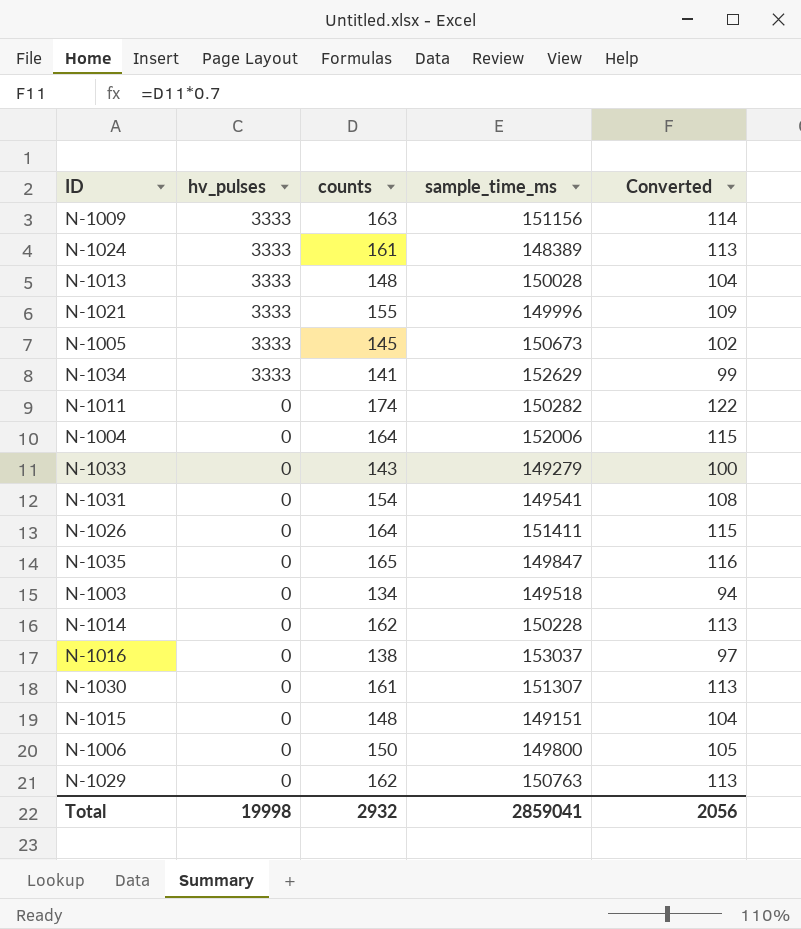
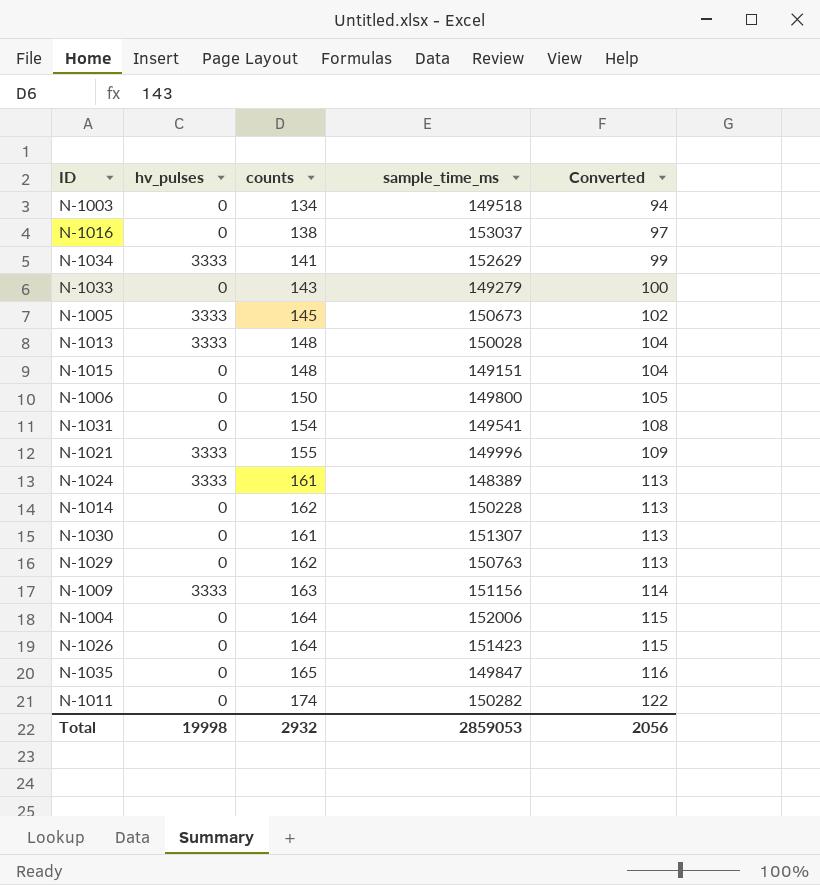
row order: hv_pulses descending -> Converted ascending
N-1026 | sample_time_ms: 151411 -> 151423
Total | sample_time_ms: 2859041 -> 2859053

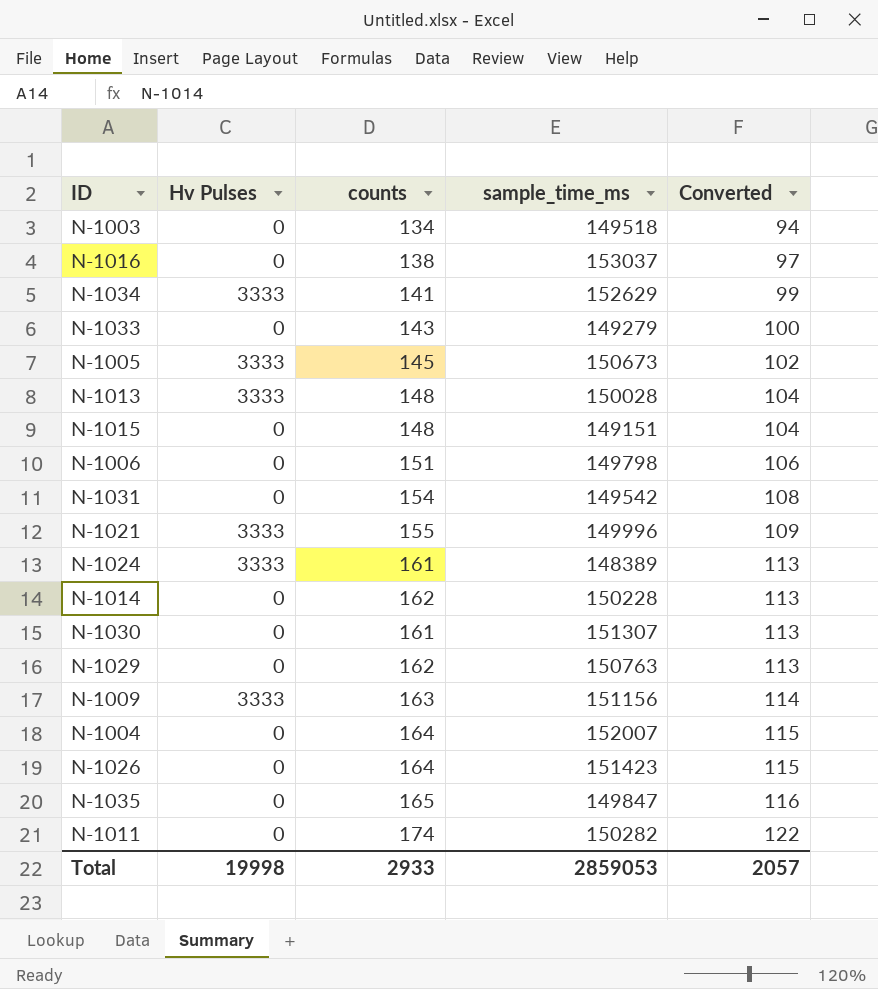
column name: hv_pulses -> Hv Pulses
N-1006 | counts: 150 -> 151
N-1006 | sample_time_ms: 149800 -> 149798
N-1006 | Converted: 105 -> 106
N-1031 | sample_time_ms: 149541 -> 149542
N-1004 | sample_time_ms: 152006 -> 152007
Total | counts: 2932 -> 2933
Total | Converted: 2056 -> 2057

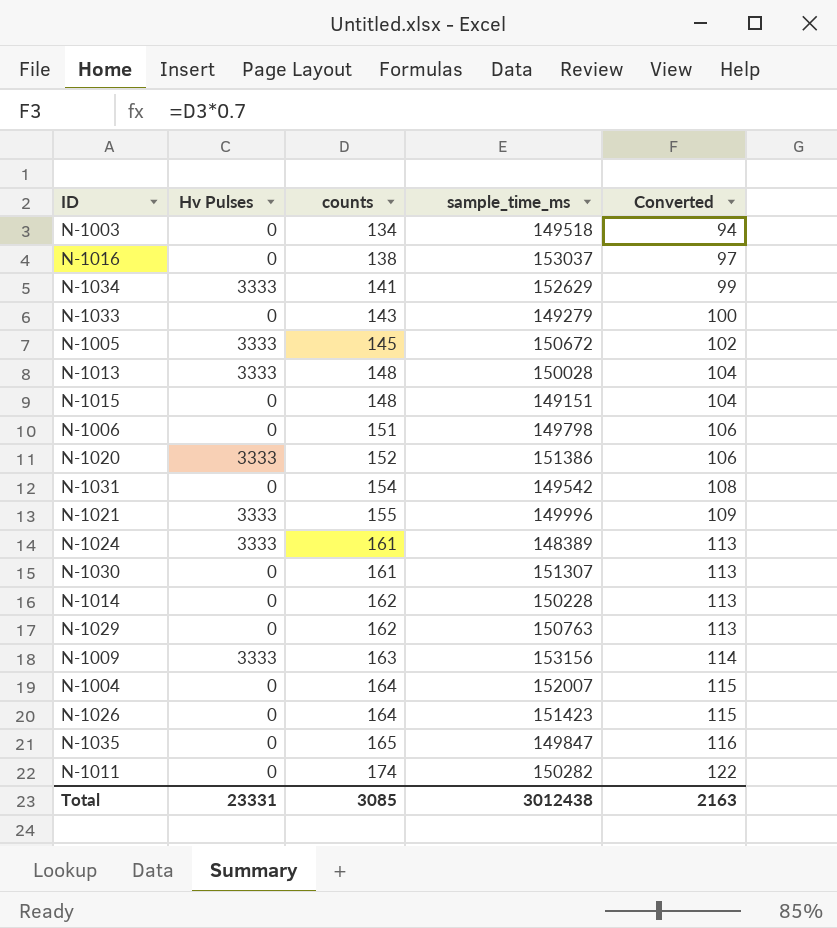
row order: Converted ascending -> counts ascending
N-1005 | sample_time_ms: 150673 -> 150672
row N-1020: none -> 3333 | 152 | 151386 | 106
N-1009 | sample_time_ms: 151156 -> 153156
Total | Hv Pulses: 19998 -> 23331
Total | counts: 2933 -> 3085
Total | sample_time_ms: 2859053 -> 3012438
Total | Converted: 2057 -> 2163

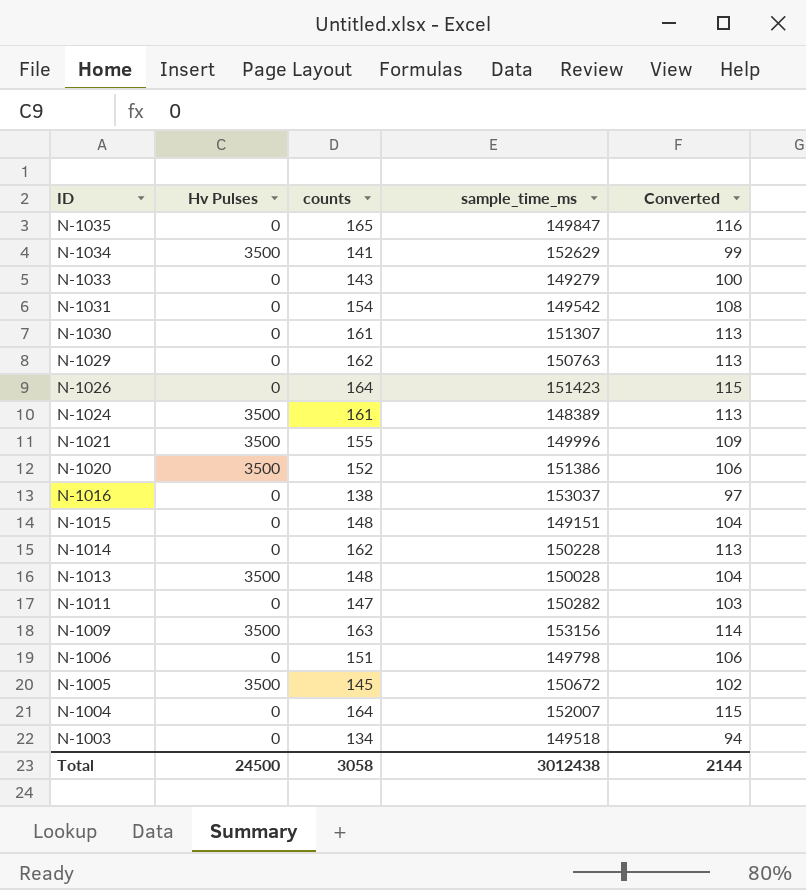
row order: counts ascending -> ID descending
N-1034 | Hv Pulses: 3333 -> 3500
N-1024 | Hv Pulses: 3333 -> 3500
N-1021 | Hv Pulses: 3333 -> 3500
N-1020 | Hv Pulses: 3333 -> 3500
N-1013 | Hv Pulses: 3333 -> 3500
N-1011 | counts: 174 -> 147
N-1011 | Converted: 122 -> 103
N-1009 | Hv Pulses: 3333 -> 3500
N-1005 | Hv Pulses: 3333 -> 3500
Total | Hv Pulses: 23331 -> 24500
Total | counts: 3085 -> 3058
Total | Converted: 2163 -> 2144

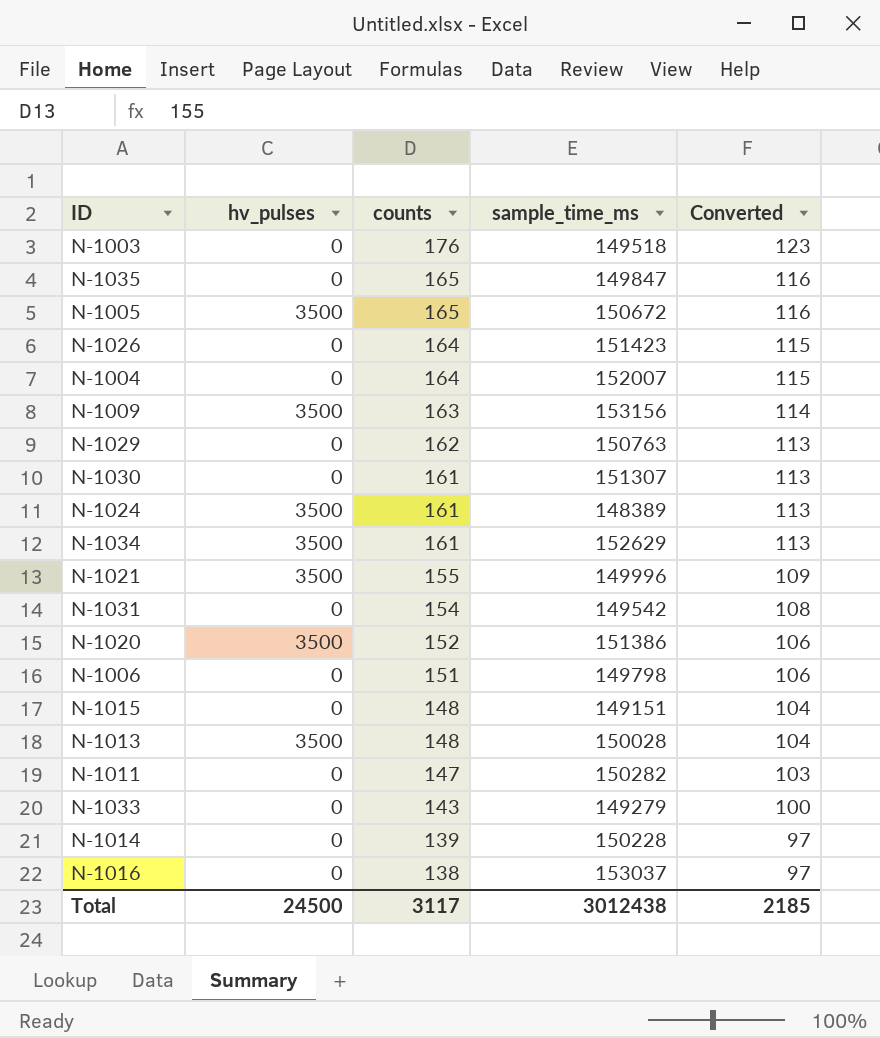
row order: ID descending -> counts descending
column name: Hv Pulses -> hv_pulses
N-1003 | counts: 134 -> 176
N-1003 | Converted: 94 -> 123
N-1005 | counts: 145 -> 165
N-1005 | Converted: 102 -> 116
N-1034 | counts: 141 -> 161
N-1034 | Converted: 99 -> 113
N-1014 | counts: 162 -> 139
N-1014 | Converted: 113 -> 97
Total | counts: 3058 -> 3117
Total | Converted: 2144 -> 2185

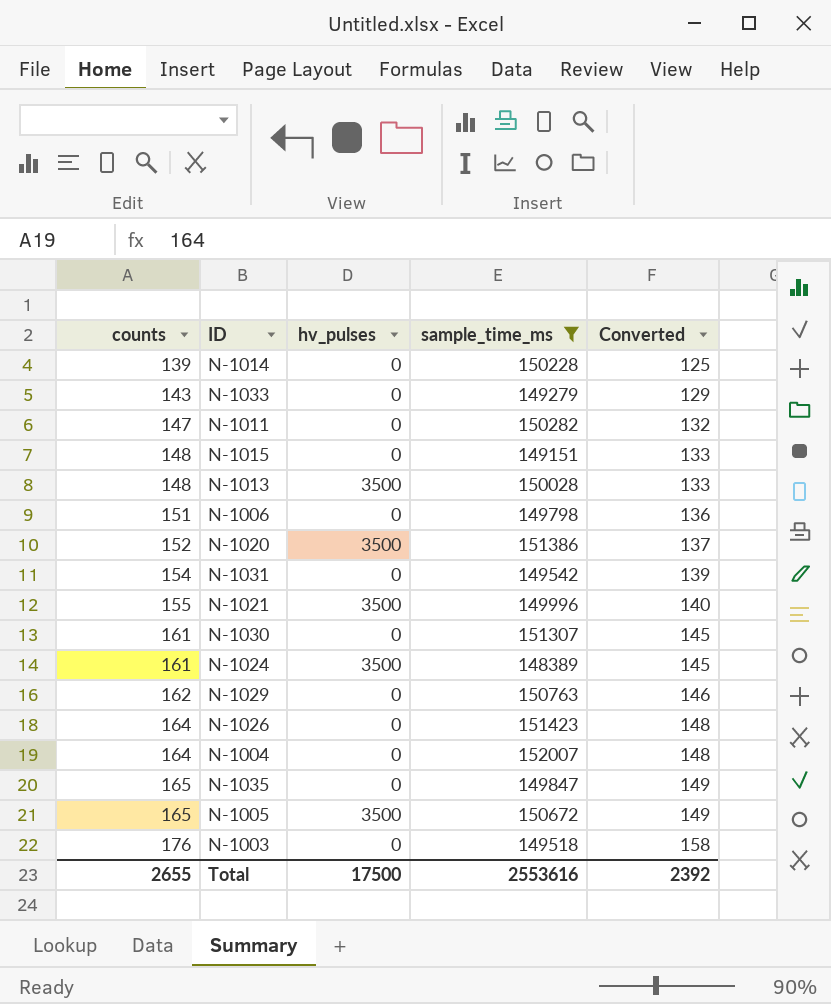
filter: none -> sample_time_ms <= 152007
row order: counts descending -> counts ascending
column counts | position: 3 -> 1
column Converted | formula: [counts] * 0.7 -> [counts] * 0.9
Total | counts: 3117 -> 2655
Total | hv_pulses: 24500 -> 17500
Total | sample_time_ms: 3012438 -> 2553616
Total | Converted: 2185 -> 2392

